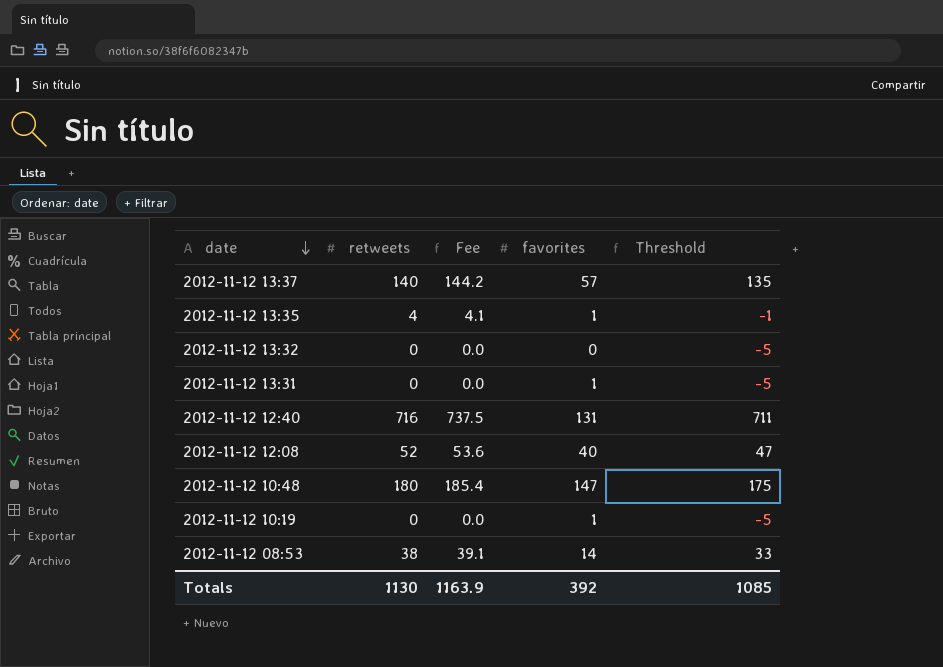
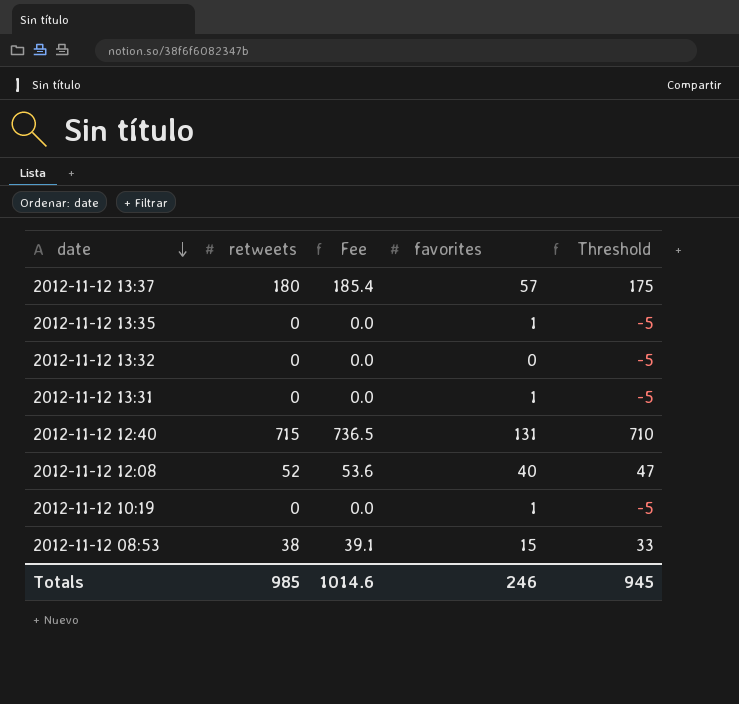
row 2012-11-12 10:48: 180 | 185.4 | 147 | 175 -> none
2012-11-12 13:37 | retweets: 140 -> 180
2012-11-12 13:37 | Fee: 144.2 -> 185.4
2012-11-12 13:37 | Threshold: 135 -> 175
2012-11-12 13:35 | retweets: 4 -> 0
2012-11-12 13:35 | Fee: 4.1 -> 0.0
2012-11-12 13:35 | Threshold: -1 -> -5
2012-11-12 12:40 | retweets: 716 -> 715
2012-11-12 12:40 | Fee: 737.5 -> 736.5
2012-11-12 12:40 | Threshold: 711 -> 710
2012-11-12 08:53 | favorites: 14 -> 15
Totals | retweets: 1130 -> 985
Totals | Fee: 1163.9 -> 1014.6
Totals | favorites: 392 -> 246
Totals | Threshold: 1085 -> 945

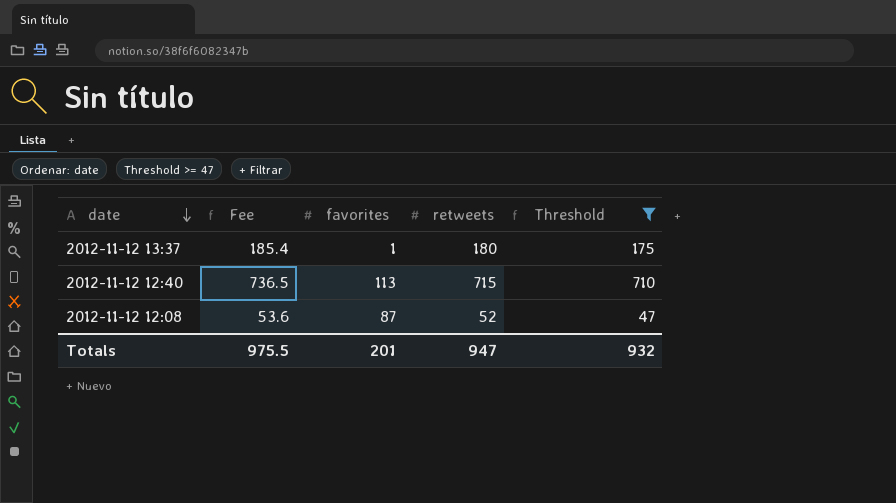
filter: none -> Threshold >= 47
column retweets | position: 2 -> 4
2012-11-12 13:37 | favorites: 57 -> 1
2012-11-12 12:40 | favorites: 131 -> 113
2012-11-12 12:08 | favorites: 40 -> 87
Totals | Fee: 1014.6 -> 975.5
Totals | favorites: 246 -> 201
Totals | retweets: 985 -> 947
Totals | Threshold: 945 -> 932

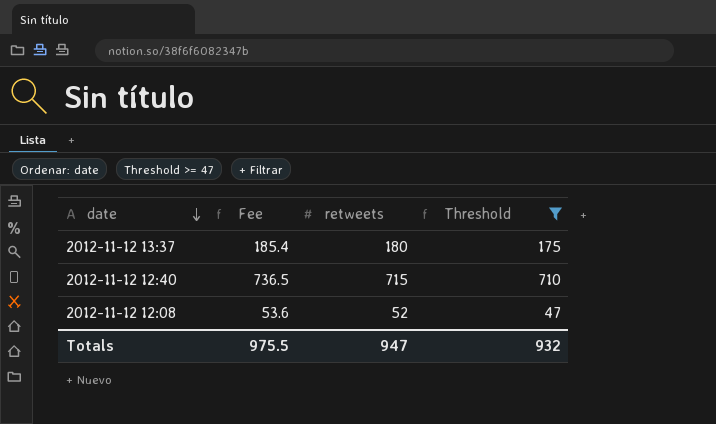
column favorites | position: 3 -> none

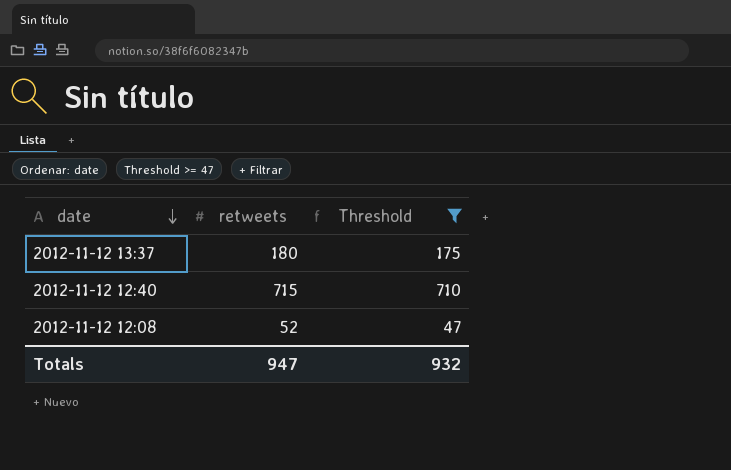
column Fee | formula: [retweets] * 1.03 -> none

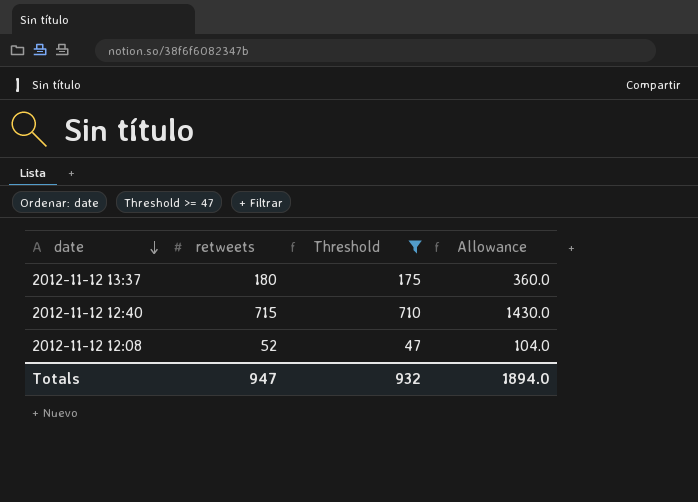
column Allowance | formula: none -> [retweets] * 2

